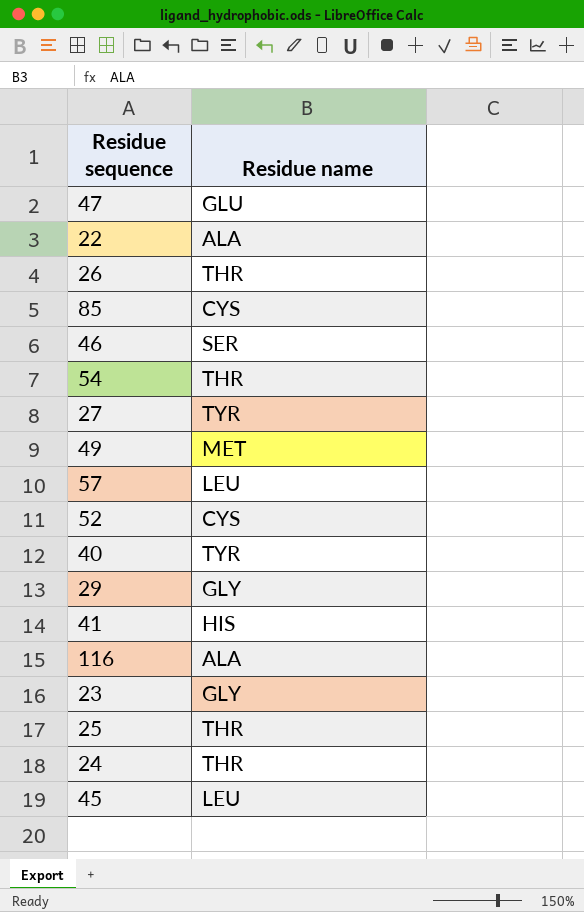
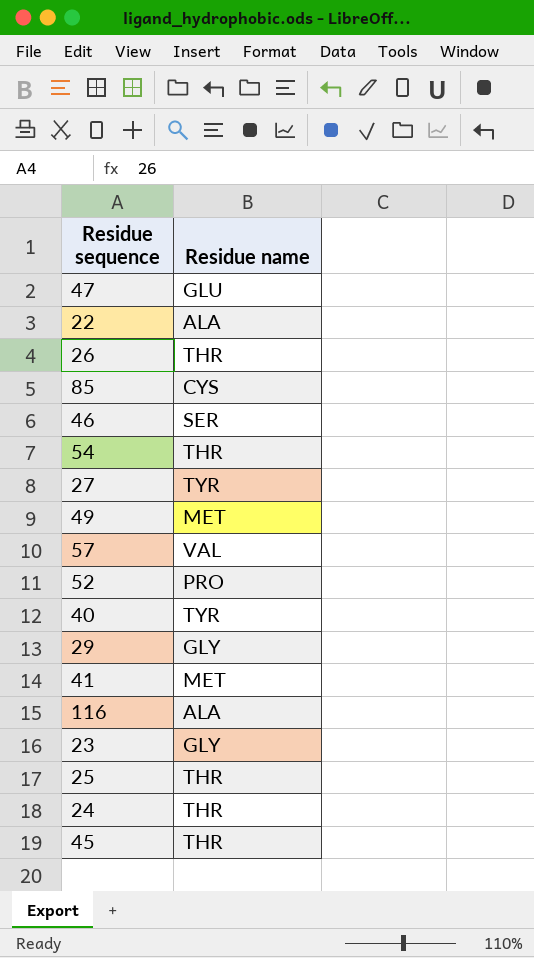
57 | Residue name: LEU -> VAL
52 | Residue name: CYS -> PRO
41 | Residue name: HIS -> MET
45 | Residue name: LEU -> THR

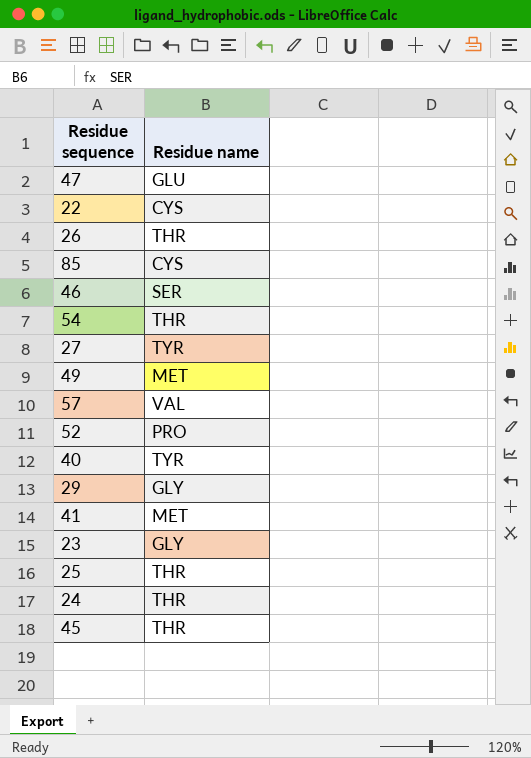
row 116: ALA -> none
22 | Residue name: ALA -> CYS

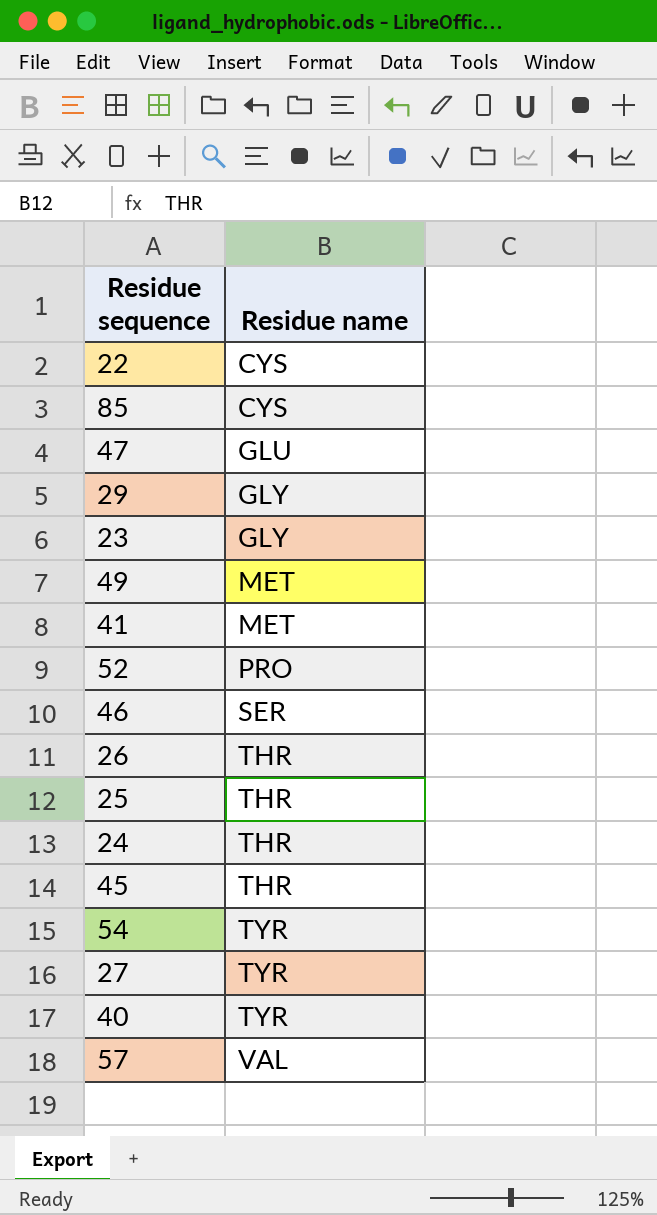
row order: none -> Residue name ascending
54 | Residue name: THR -> TYR

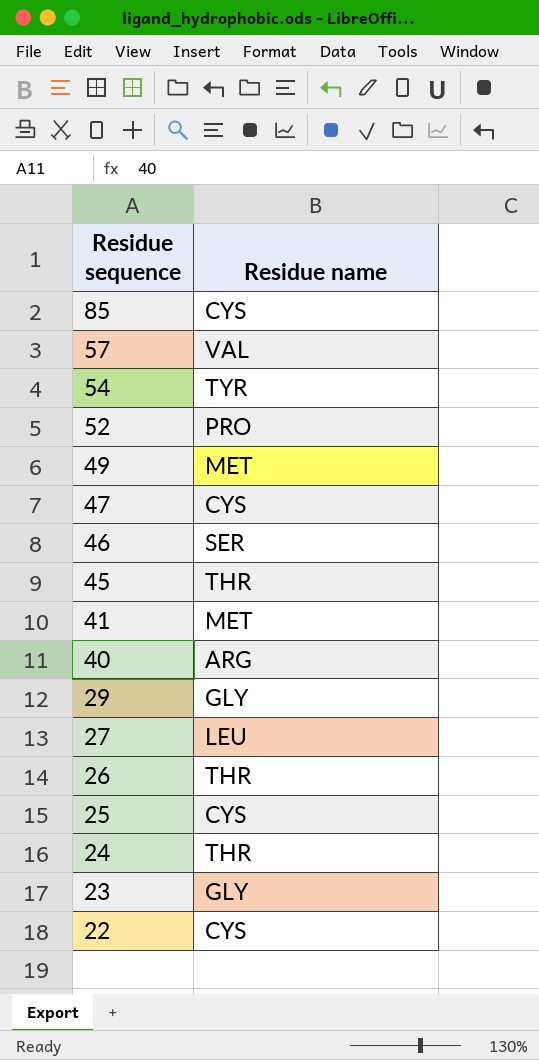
row order: Residue name ascending -> Residue sequence descending
47 | Residue name: GLU -> CYS
40 | Residue name: TYR -> ARG
27 | Residue name: TYR -> LEU
25 | Residue name: THR -> CYS

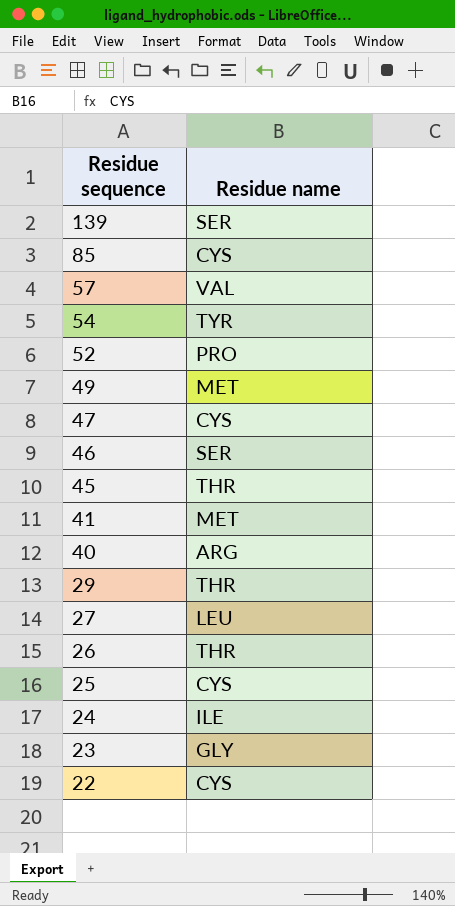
row 139: none -> SER
29 | Residue name: GLY -> THR
24 | Residue name: THR -> ILE

